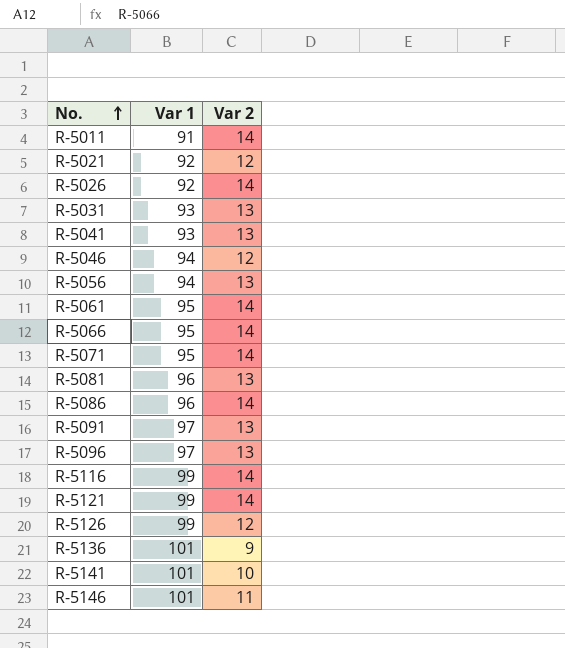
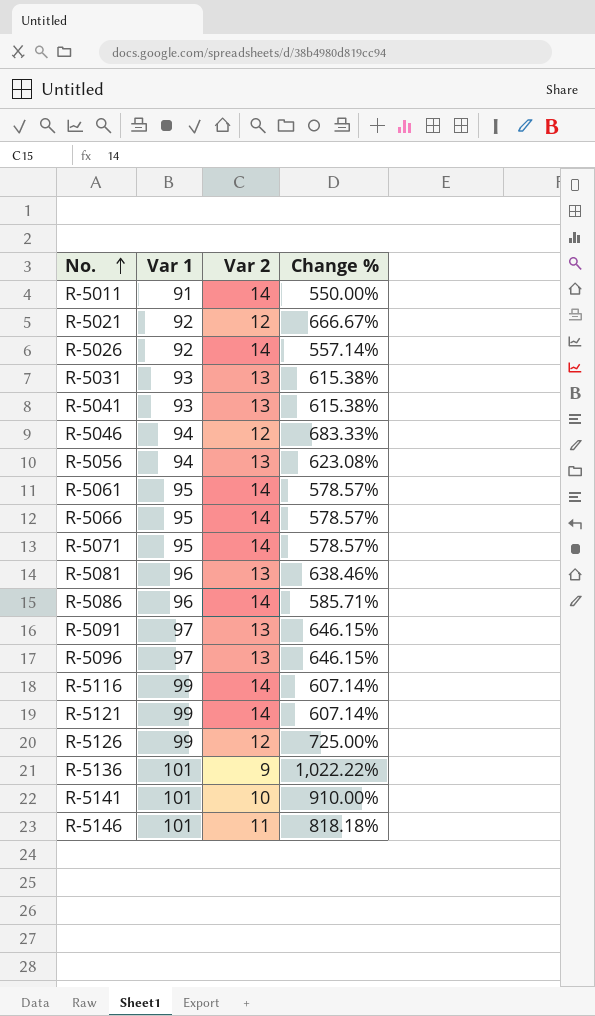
column Change % | formula: none -> ([Var 1] - [Var 2]) / [Var 2]

